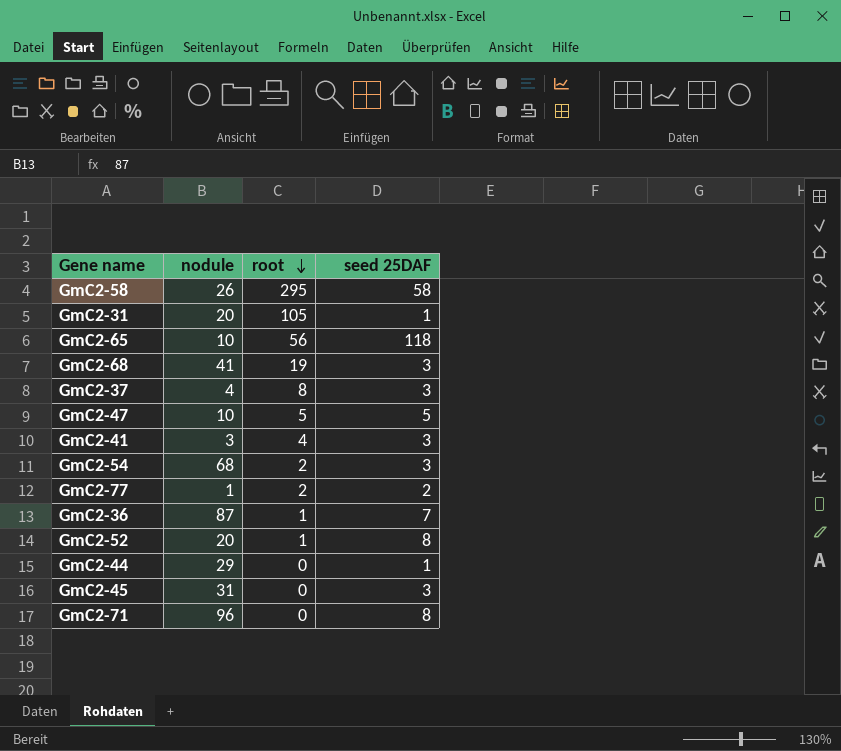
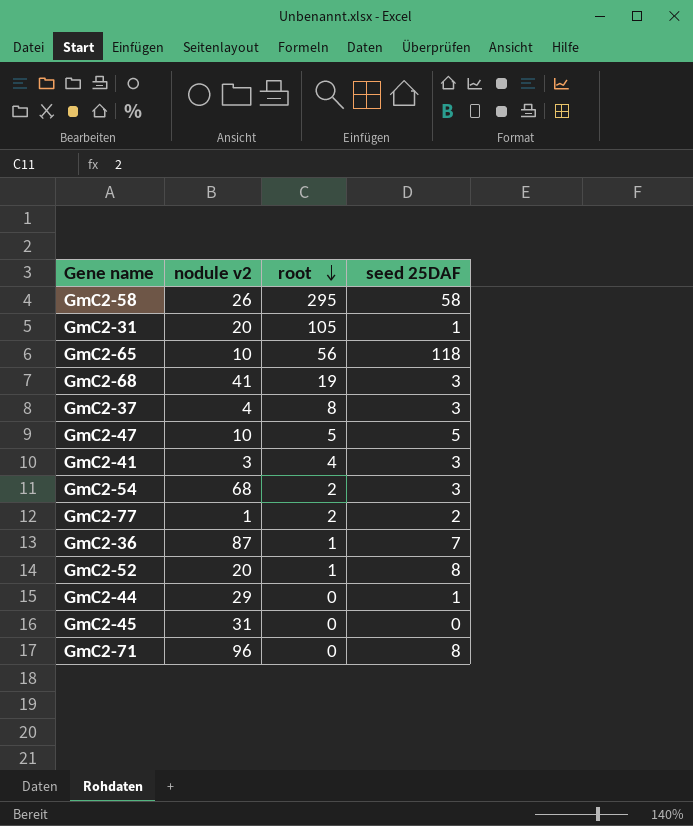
column name: nodule -> nodule v2
GmC2-45 | seed 25DAF: 3 -> 0

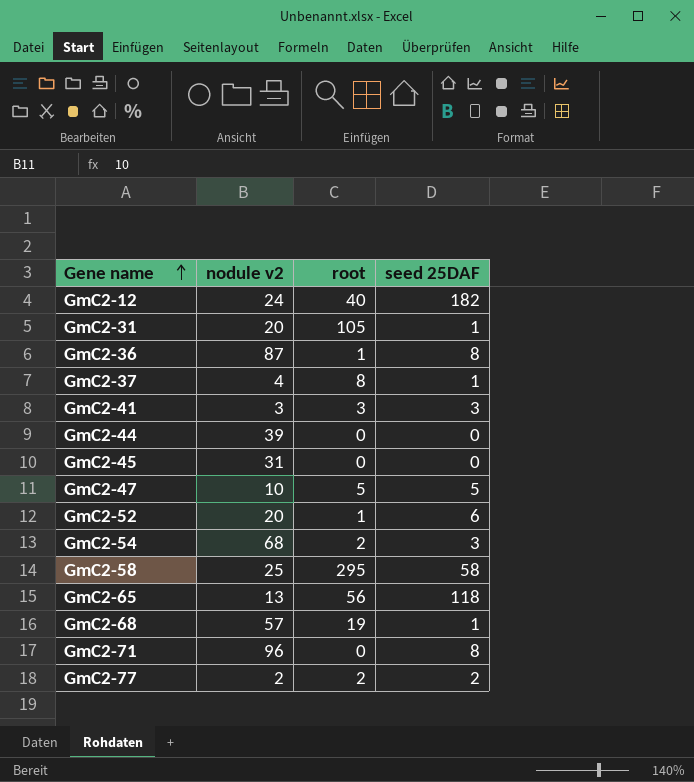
row order: root descending -> Gene name ascending
row GmC2-12: none -> 24 | 40 | 182
GmC2-36 | seed 25DAF: 7 -> 8
GmC2-37 | seed 25DAF: 3 -> 1
GmC2-41 | root: 4 -> 3
GmC2-44 | nodule v2: 29 -> 39
GmC2-44 | seed 25DAF: 1 -> 0
GmC2-52 | seed 25DAF: 8 -> 6
GmC2-58 | nodule v2: 26 -> 25
GmC2-65 | nodule v2: 10 -> 13
GmC2-68 | nodule v2: 41 -> 57
GmC2-68 | seed 25DAF: 3 -> 1
GmC2-77 | nodule v2: 1 -> 2

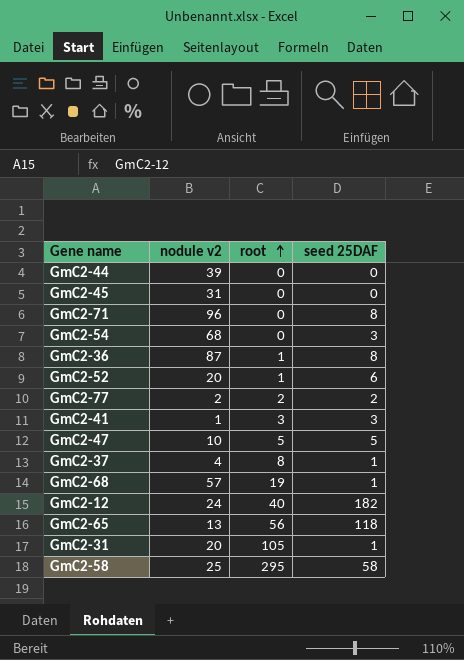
row order: Gene name ascending -> root ascending
GmC2-54 | root: 2 -> 0
GmC2-41 | nodule v2: 3 -> 1

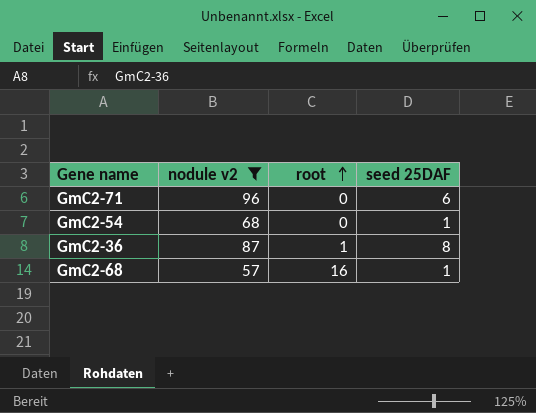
filter: none -> nodule v2 >= 57
GmC2-71 | seed 25DAF: 8 -> 6
GmC2-54 | seed 25DAF: 3 -> 1
GmC2-68 | root: 19 -> 16

